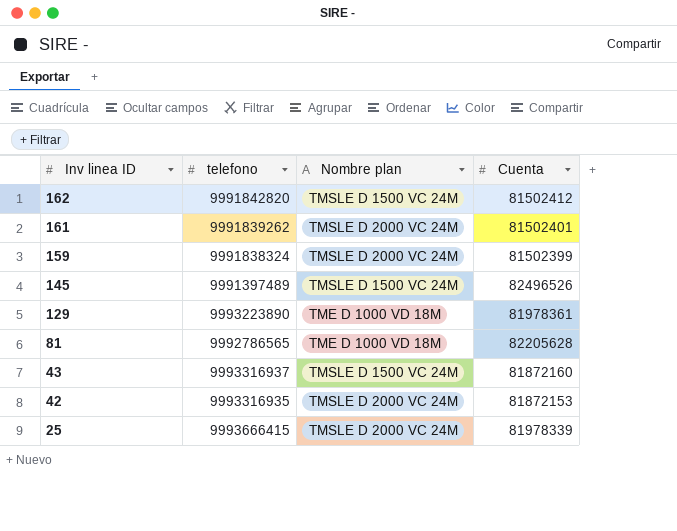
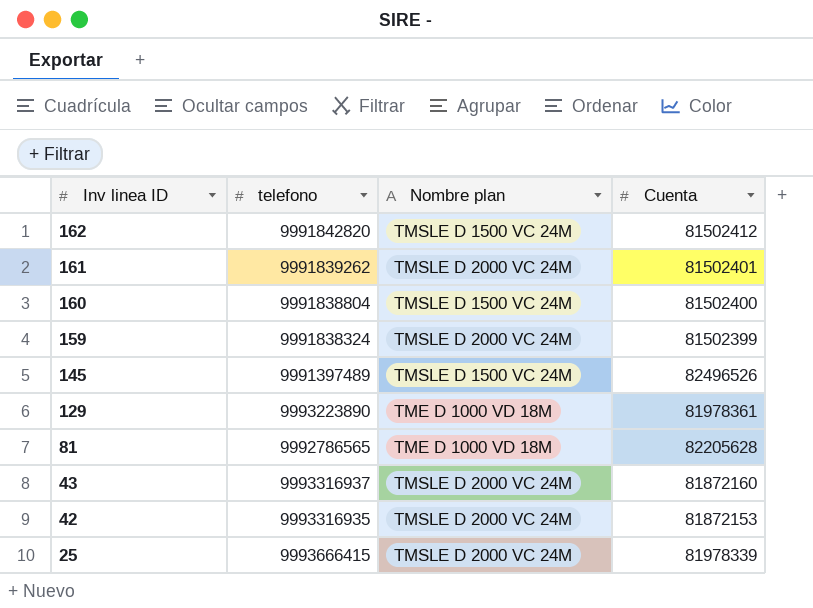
row 160: none -> 9991838804 | TMSLE D 1500 VC 24M | 81502400
43 | Nombre plan: TMSLE D 1500 VC 24M -> TMSLE D 2000 VC 24M

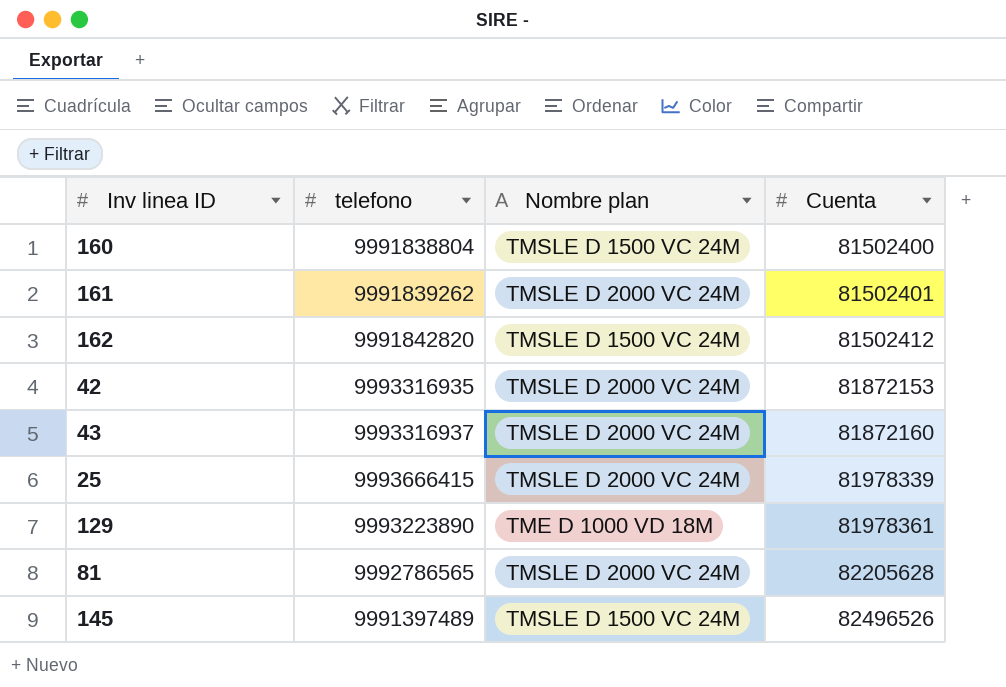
row order: Inv linea ID descending -> Cuenta ascending
row 159: 9991838324 | TMSLE D 2000 VC 24M | 81502399 -> none
81 | Nombre plan: TME D 1000 VD 18M -> TMSLE D 2000 VC 24M

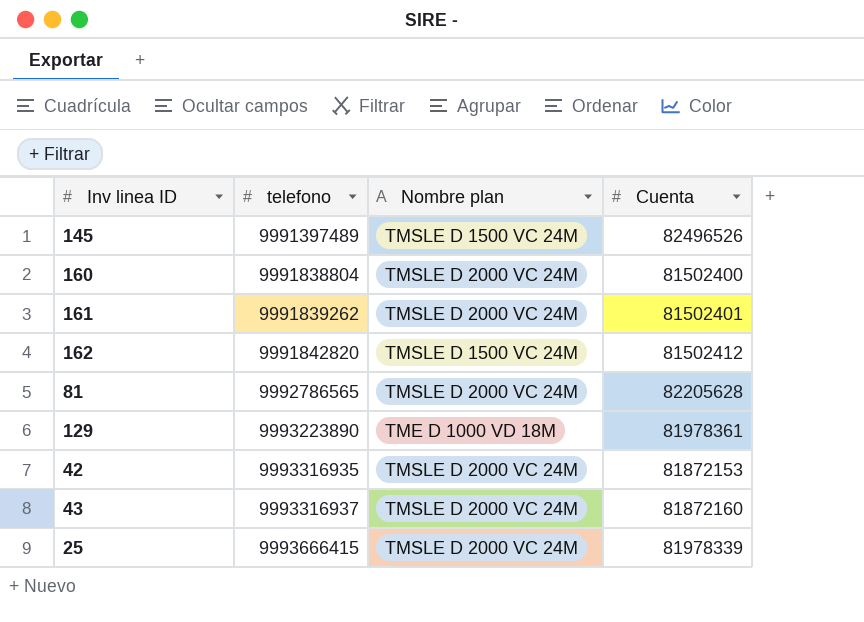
row order: Cuenta ascending -> telefono ascending
160 | Nombre plan: TMSLE D 1500 VC 24M -> TMSLE D 2000 VC 24M

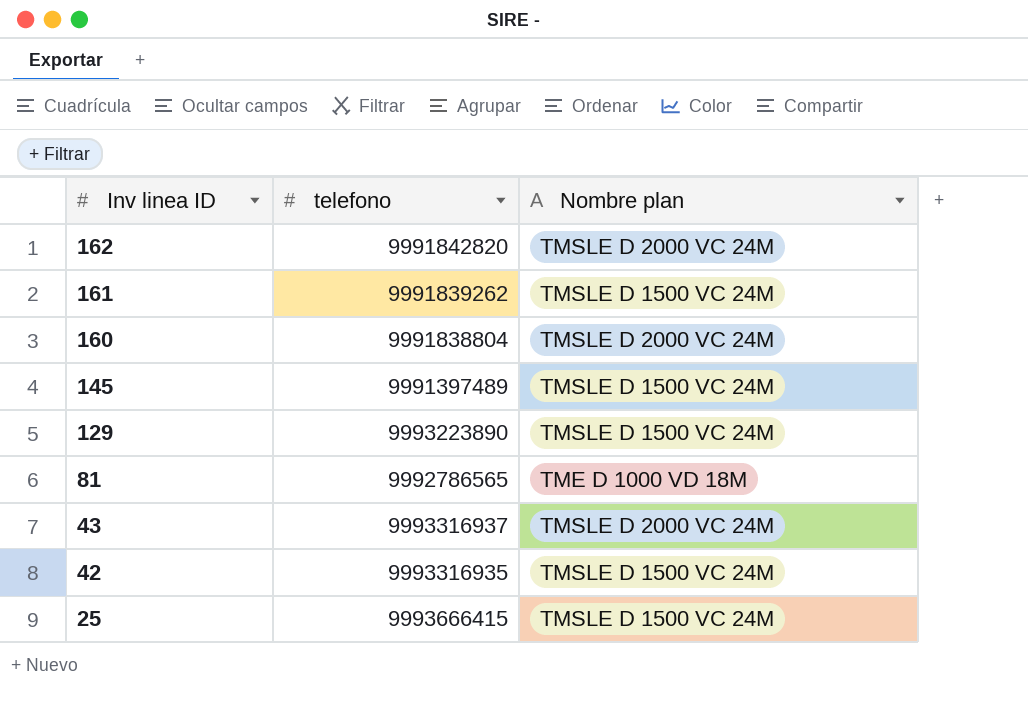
row order: telefono ascending -> Inv linea ID descending
column Cuenta | position: 4 -> none
162 | Nombre plan: TMSLE D 1500 VC 24M -> TMSLE D 2000 VC 24M
161 | Nombre plan: TMSLE D 2000 VC 24M -> TMSLE D 1500 VC 24M
129 | Nombre plan: TME D 1000 VD 18M -> TMSLE D 1500 VC 24M
81 | Nombre plan: TMSLE D 2000 VC 24M -> TME D 1000 VD 18M
42 | Nombre plan: TMSLE D 2000 VC 24M -> TMSLE D 1500 VC 24M
25 | Nombre plan: TMSLE D 2000 VC 24M -> TMSLE D 1500 VC 24M

